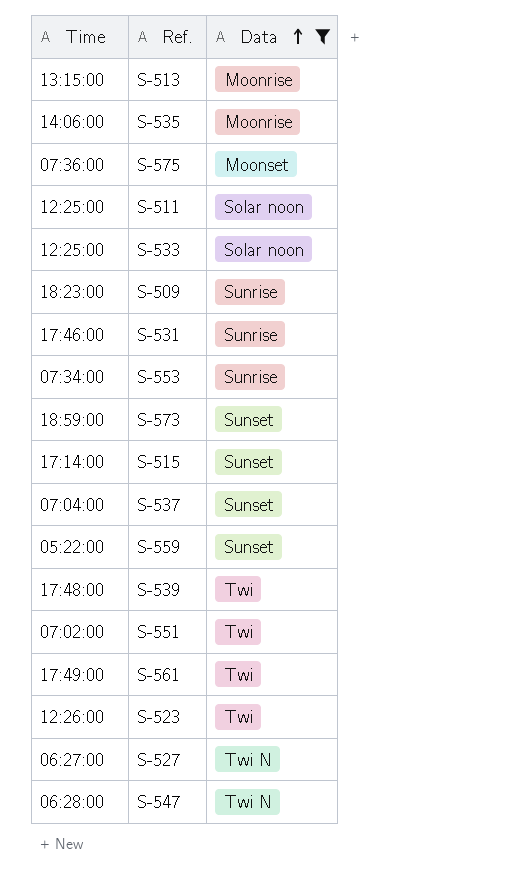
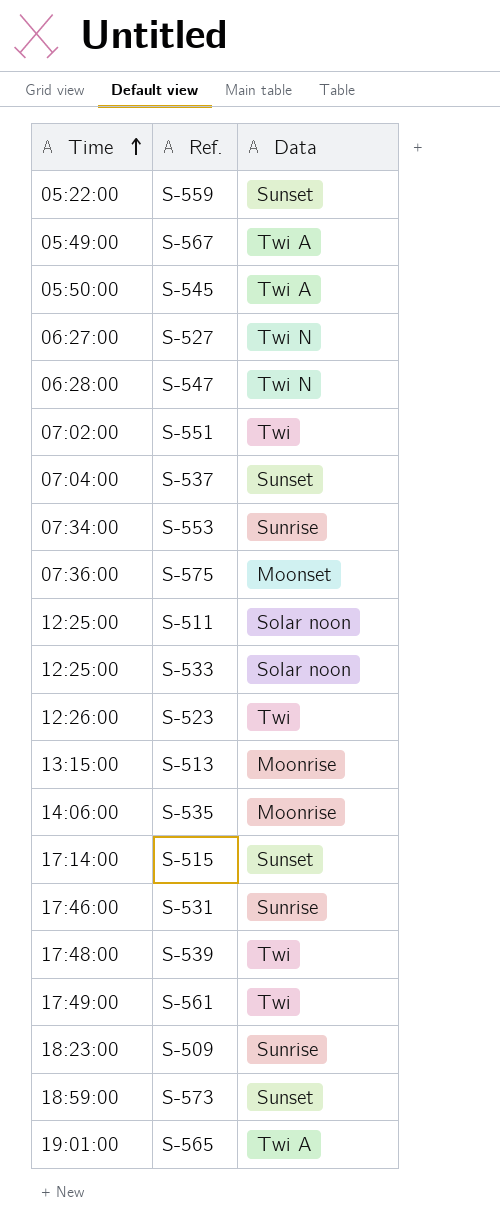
filter: Data != Twi A -> none
row order: Data ascending -> Time ascending

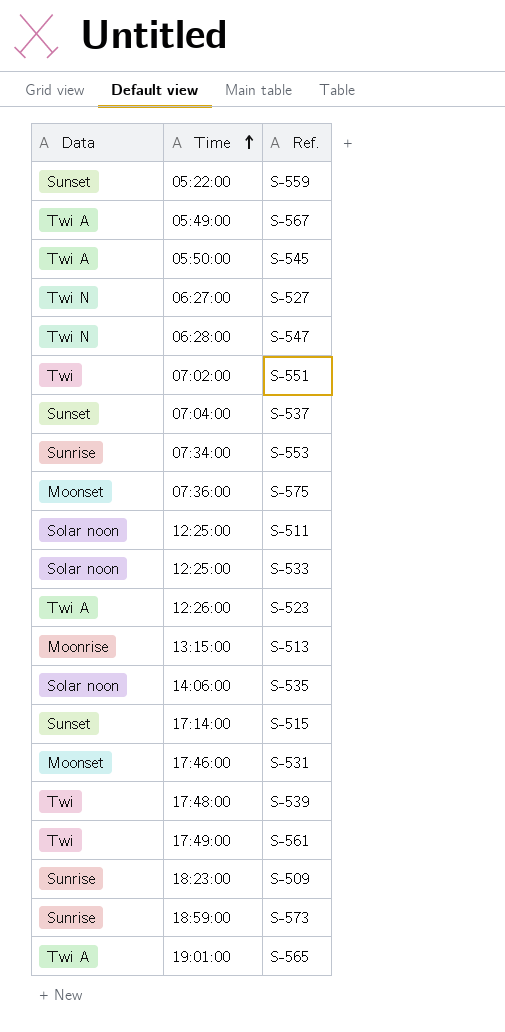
column Data | position: 3 -> 1
S-523 | Data: Twi -> Twi A
S-535 | Data: Moonrise -> Solar noon
S-531 | Data: Sunrise -> Moonset
S-573 | Data: Sunset -> Sunrise

